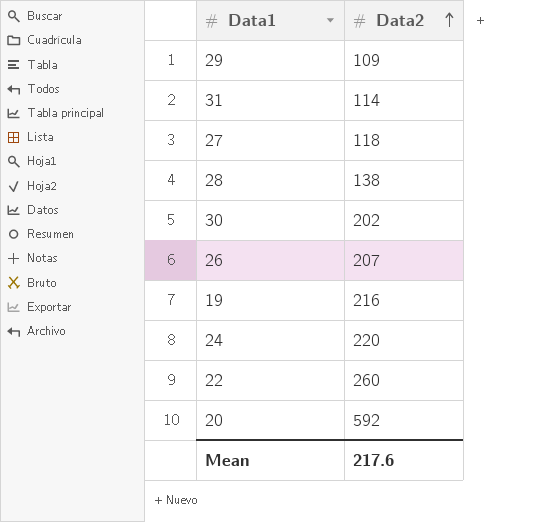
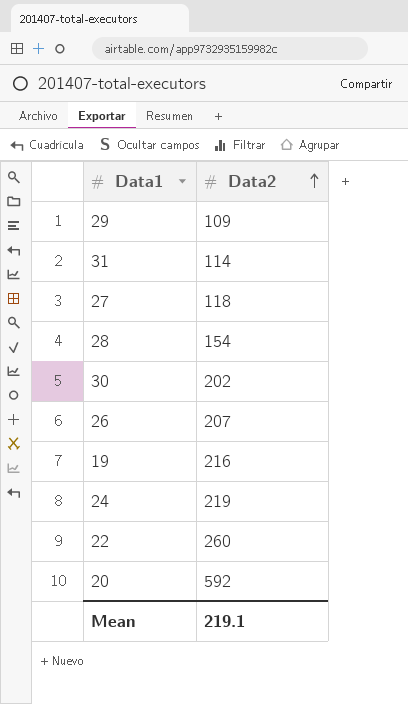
28 | Data2: 138 -> 154
24 | Data2: 220 -> 219
Mean | Data2: 217.6 -> 219.1

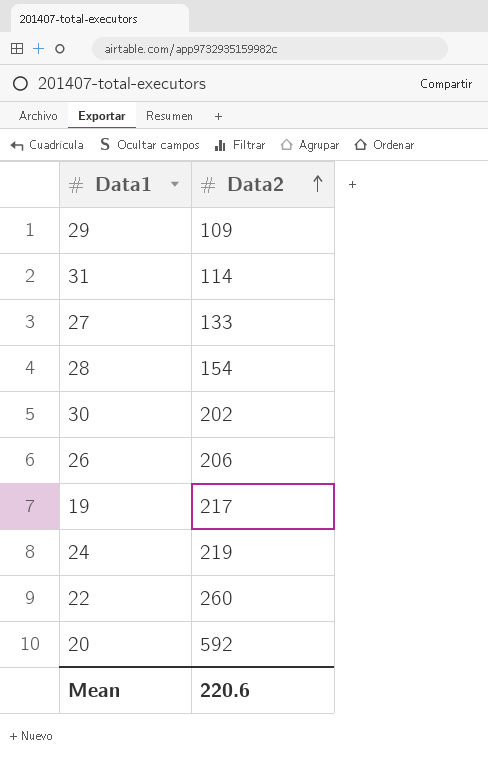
27 | Data2: 118 -> 133
26 | Data2: 207 -> 206
19 | Data2: 216 -> 217
Mean | Data2: 219.1 -> 220.6

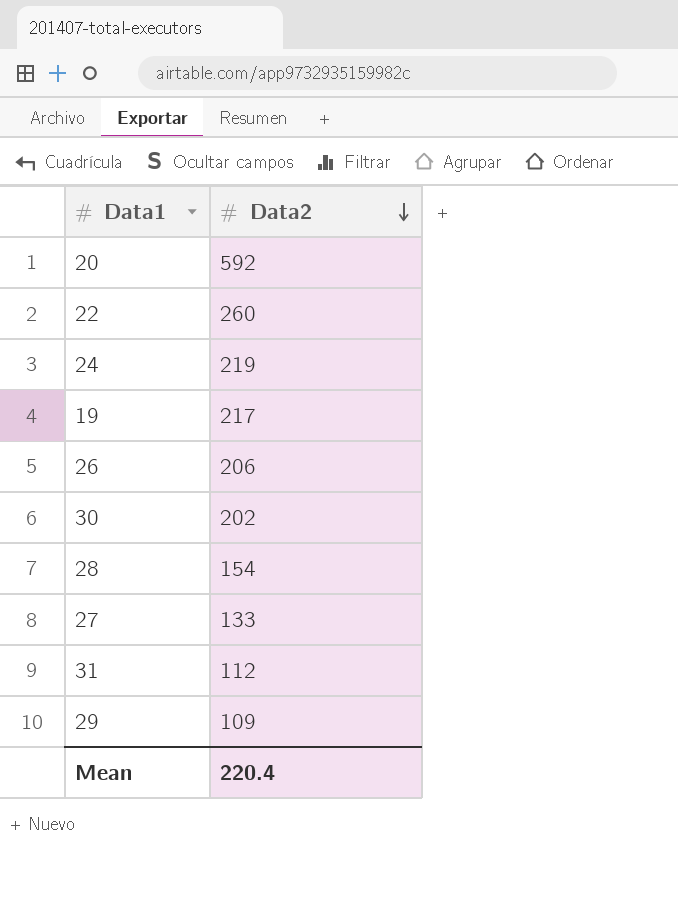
row order: Data2 ascending -> Data2 descending
31 | Data2: 114 -> 112
Mean | Data2: 220.6 -> 220.4

